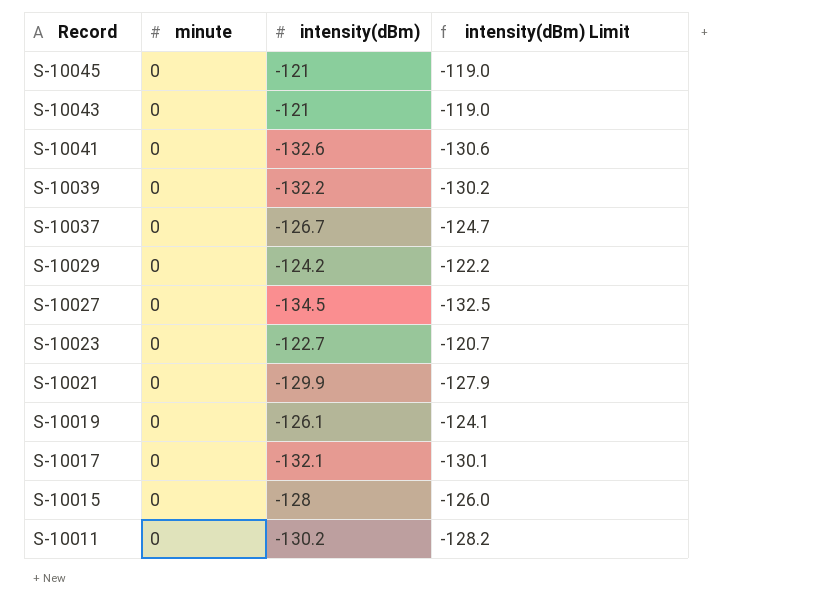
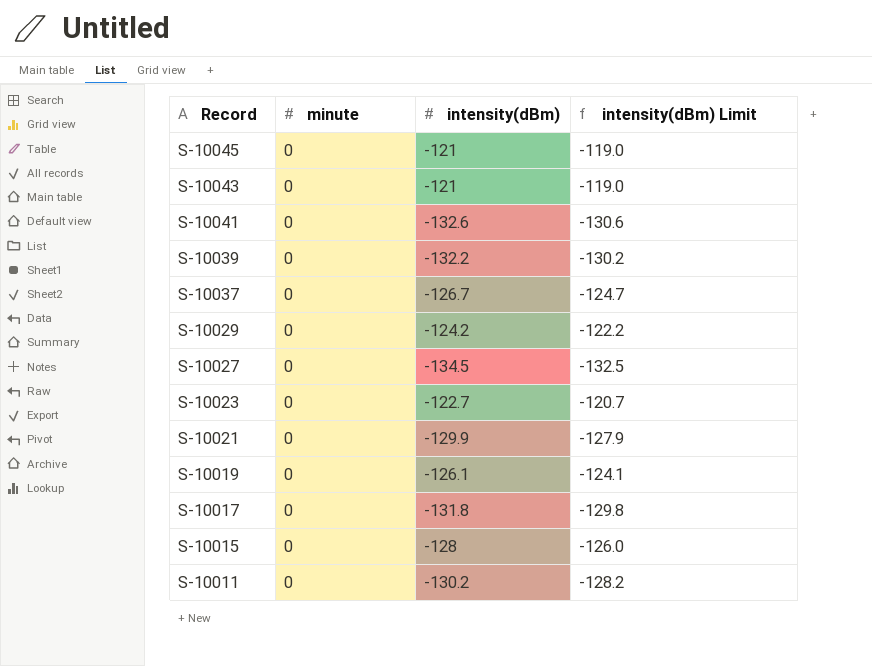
S-10017 | intensity(dBm): -132.1 -> -131.8
S-10017 | intensity(dBm) Limit: -130.1 -> -129.8

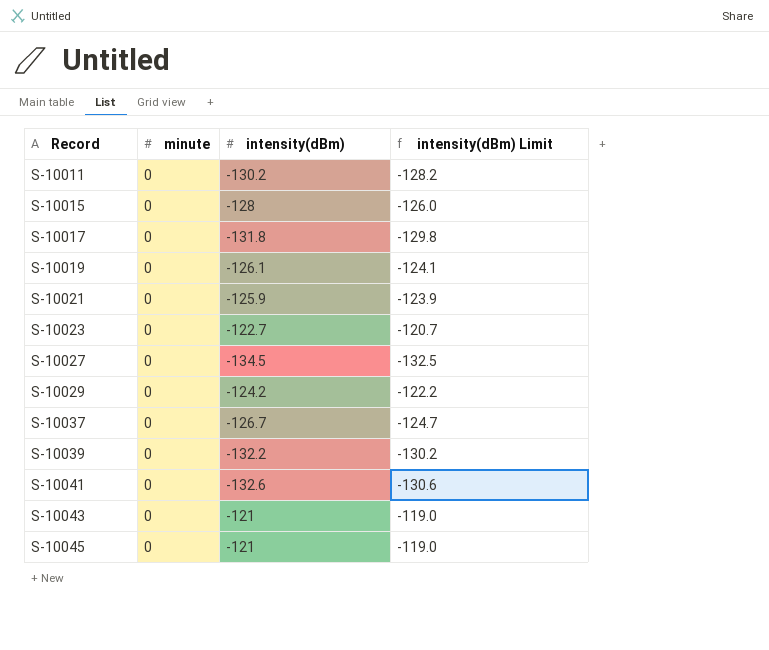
row order: Record descending -> Record ascending
S-10021 | intensity(dBm): -129.9 -> -125.9
S-10021 | intensity(dBm) Limit: -127.9 -> -123.9

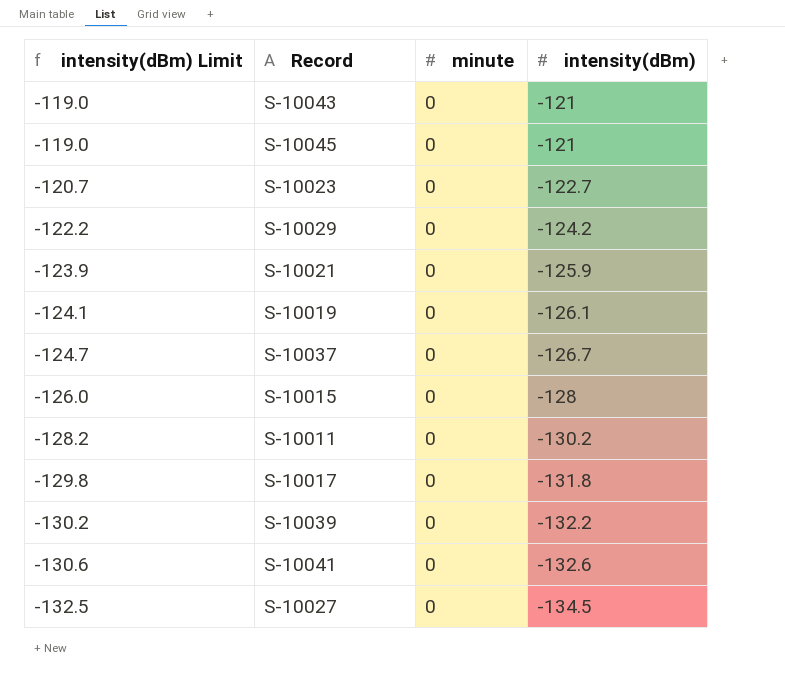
row order: Record ascending -> intensity(dBm) Limit descending
column intensity(dBm) Limit | position: 4 -> 1

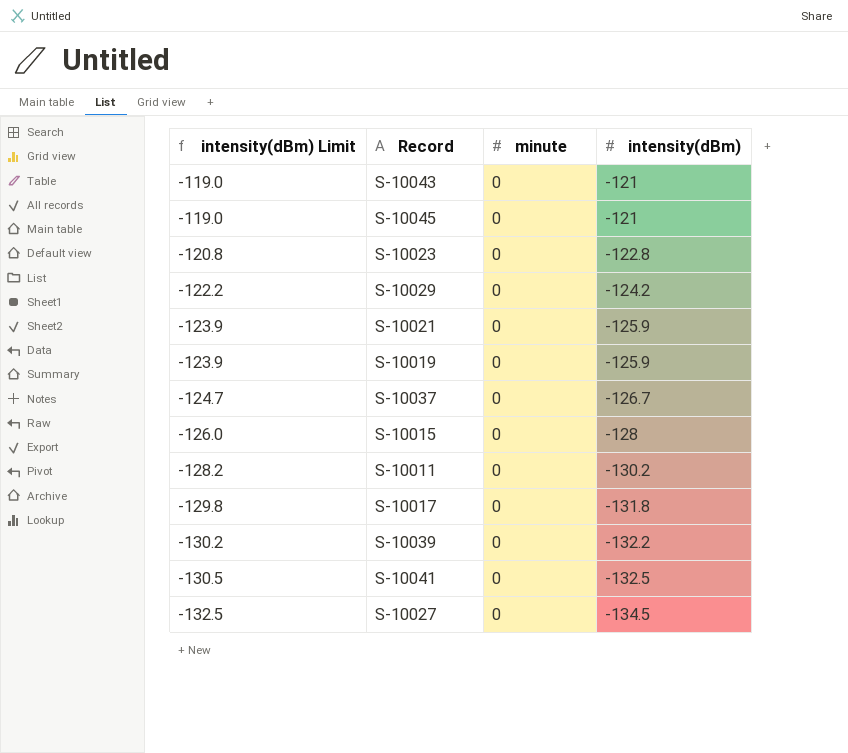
S-10023 | intensity(dBm) Limit: -120.7 -> -120.8
S-10023 | intensity(dBm): -122.7 -> -122.8
S-10019 | intensity(dBm) Limit: -124.1 -> -123.9
S-10019 | intensity(dBm): -126.1 -> -125.9
S-10041 | intensity(dBm) Limit: -130.6 -> -130.5
S-10041 | intensity(dBm): -132.6 -> -132.5

